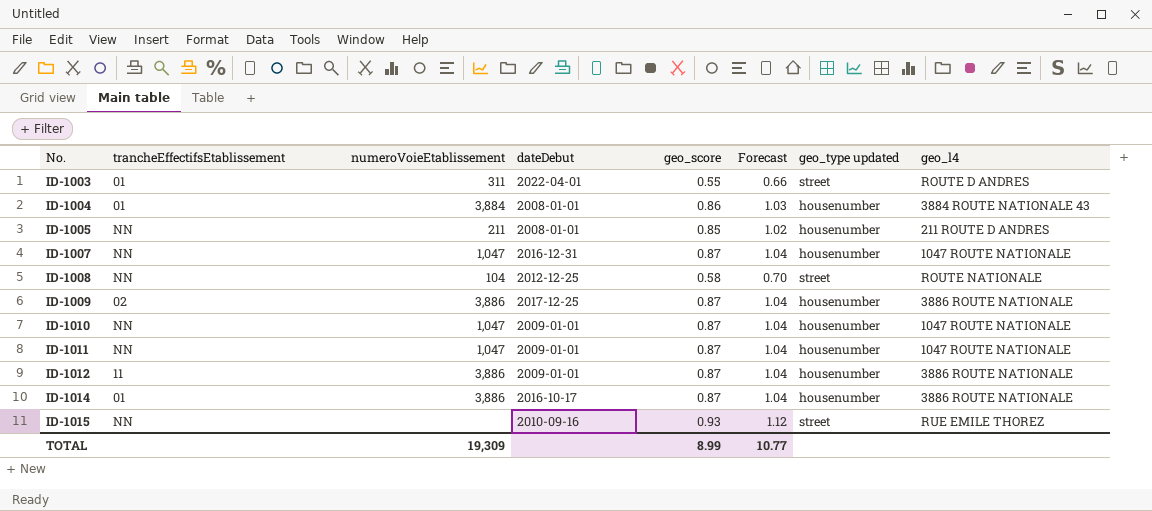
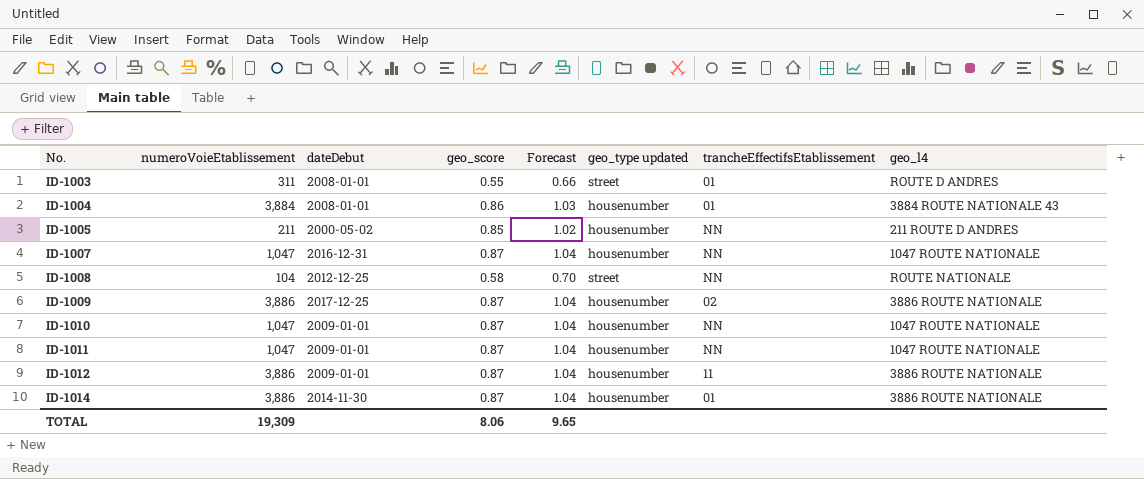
column trancheEffectifsEtablissement | position: 2 -> 7
row ID-1015: NN | none | 2010-09-16 | 0.93 | 1.12 | street | RUE EMILE THOREZ -> none
ID-1003 | dateDebut: 2022-04-01 -> 2008-01-01
ID-1005 | dateDebut: 2008-01-01 -> 2000-05-02
ID-1014 | dateDebut: 2016-10-17 -> 2014-11-30
TOTAL | geo_score: 8.99 -> 8.06
TOTAL | Forecast: 10.77 -> 9.65

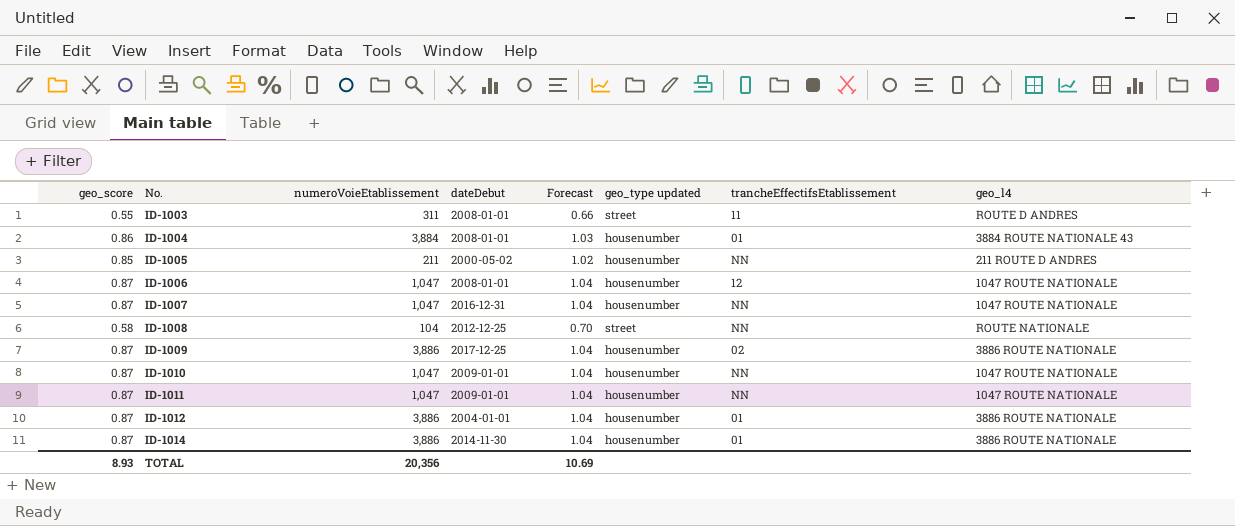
column geo_score | position: 4 -> 1
ID-1003 | trancheEffectifsEtablissement: 01 -> 11
row ID-1006: none -> 0.87 | 1,047 | 2008-01-01 | 1.04 | housenumber | 12 | 1047 ROUTE NATIONALE
ID-1012 | dateDebut: 2009-01-01 -> 2004-01-01
ID-1012 | trancheEffectifsEtablissement: 11 -> 01
TOTAL | geo_score: 8.06 -> 8.93
TOTAL | numeroVoieEtablissement: 19,309 -> 20,356
TOTAL | Forecast: 9.65 -> 10.69

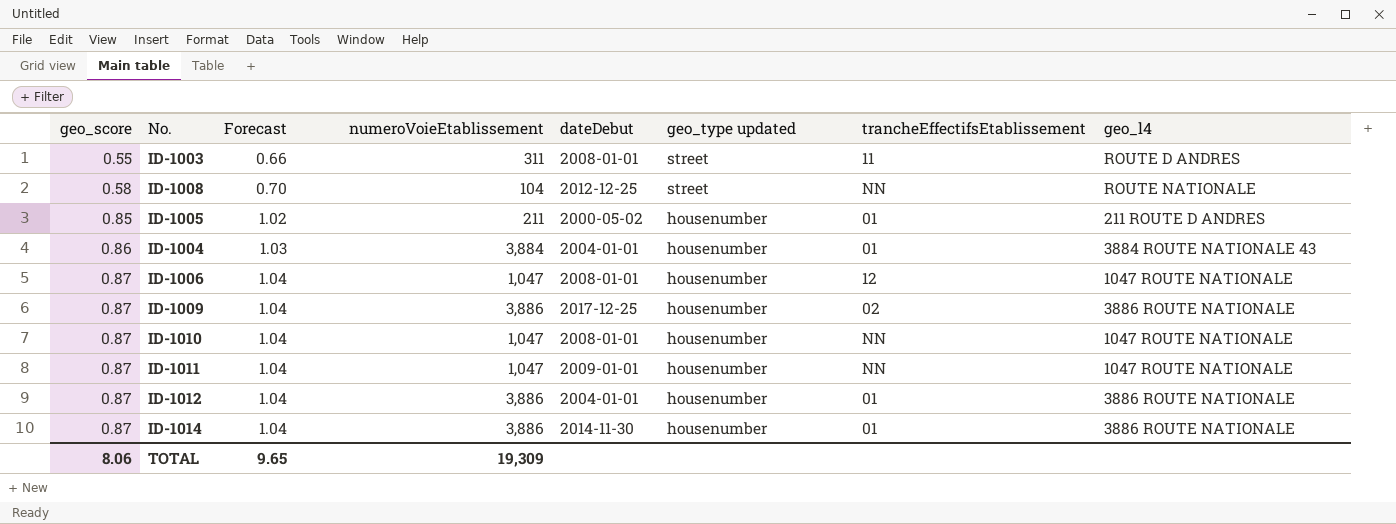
row order: No. ascending -> geo_score ascending
column Forecast | position: 5 -> 3
row ID-1007: 0.87 | 1,047 | 2016-12-31 | 1.04 | housenumber | NN | 1047 ROUTE NATIONALE -> none
ID-1005 | trancheEffectifsEtablissement: NN -> 01
ID-1004 | dateDebut: 2008-01-01 -> 2004-01-01
ID-1010 | dateDebut: 2009-01-01 -> 2008-01-01
TOTAL | geo_score: 8.93 -> 8.06
TOTAL | Forecast: 10.69 -> 9.65
TOTAL | numeroVoieEtablissement: 20,356 -> 19,309

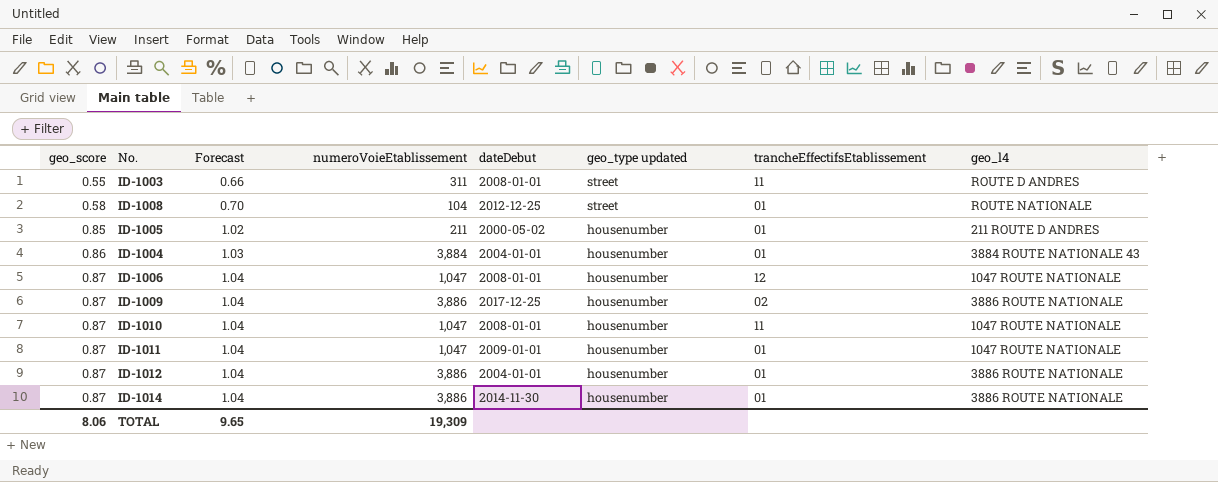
ID-1008 | trancheEffectifsEtablissement: NN -> 01
ID-1010 | trancheEffectifsEtablissement: NN -> 11
ID-1011 | trancheEffectifsEtablissement: NN -> 01

